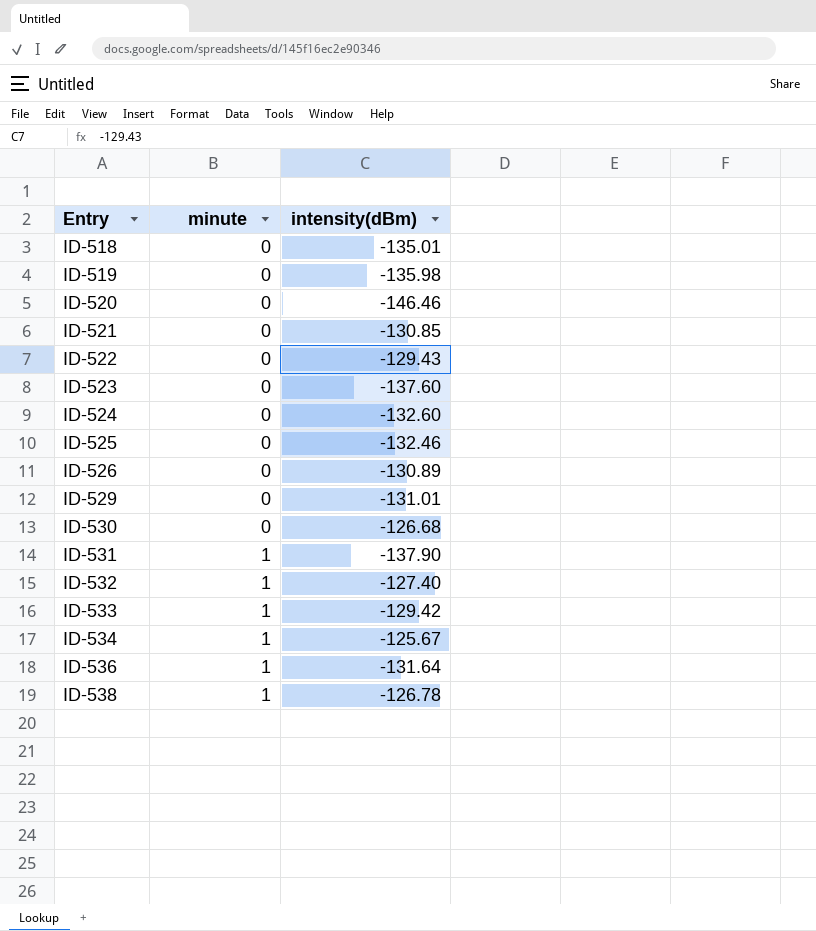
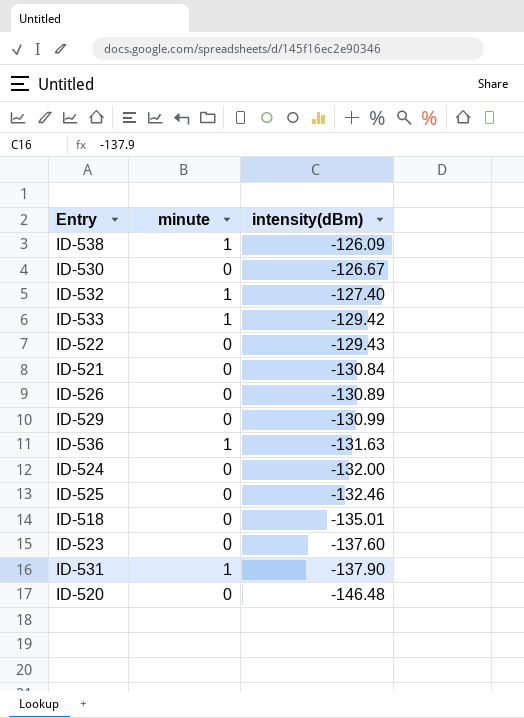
row order: Entry ascending -> intensity(dBm) descending
row ID-519: 0 | -135.98 -> none
row ID-534: 1 | -125.67 -> none
ID-538 | intensity(dBm): -126.78 -> -126.09
ID-530 | intensity(dBm): -126.68 -> -126.67
ID-521 | intensity(dBm): -130.85 -> -130.84
ID-529 | intensity(dBm): -131.01 -> -130.99
ID-536 | intensity(dBm): -131.64 -> -131.63
ID-524 | intensity(dBm): -132.60 -> -132.00
ID-520 | intensity(dBm): -146.46 -> -146.48

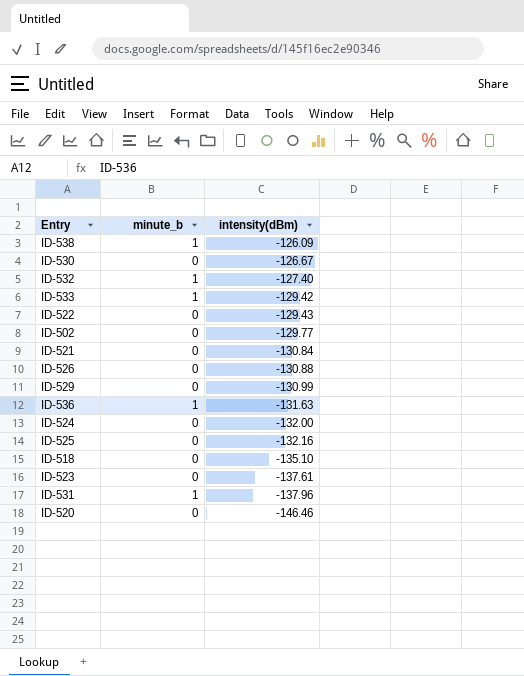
column name: minute -> minute_b
row ID-502: none -> 0 | -129.77
ID-526 | intensity(dBm): -130.89 -> -130.88
ID-525 | intensity(dBm): -132.46 -> -132.16
ID-518 | intensity(dBm): -135.01 -> -135.10
ID-523 | intensity(dBm): -137.60 -> -137.61
ID-531 | intensity(dBm): -137.90 -> -137.96
ID-520 | intensity(dBm): -146.48 -> -146.46

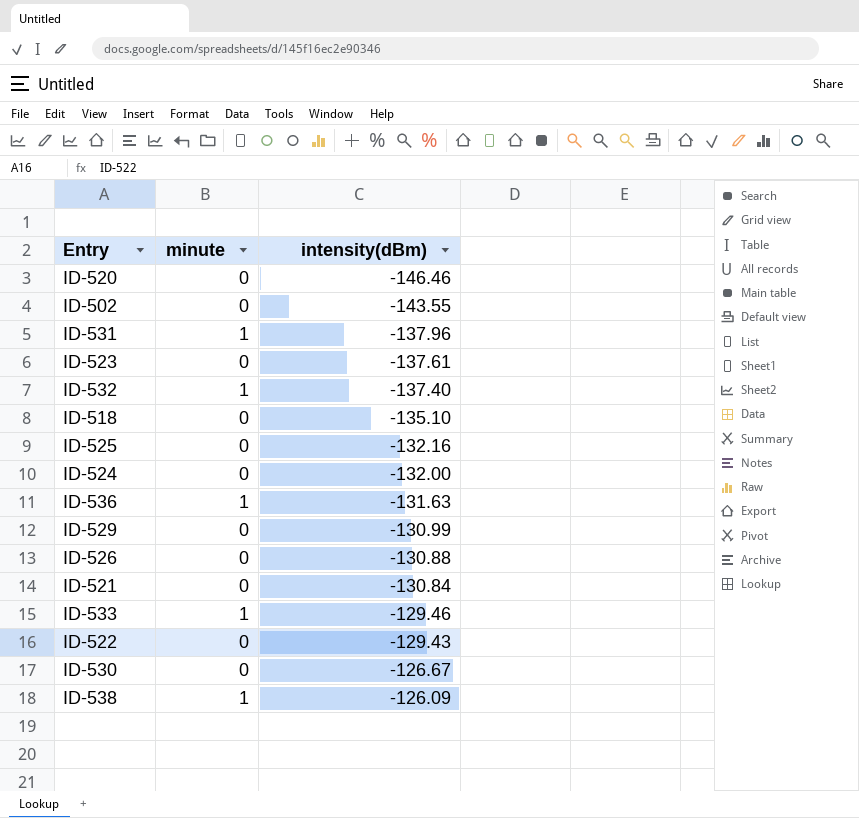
row order: intensity(dBm) descending -> intensity(dBm) ascending
column name: minute_b -> minute
ID-502 | intensity(dBm): -129.77 -> -143.55
ID-532 | intensity(dBm): -127.40 -> -137.40
ID-533 | intensity(dBm): -129.42 -> -129.46

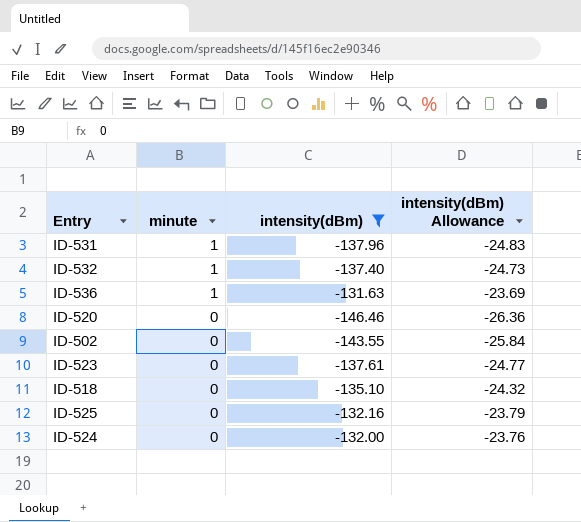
filter: none -> intensity(dBm) <= -131.63
row order: intensity(dBm) ascending -> minute descending
column intensity(dBm) Allowance | formula: none -> [intensity(dBm)] * 0.18

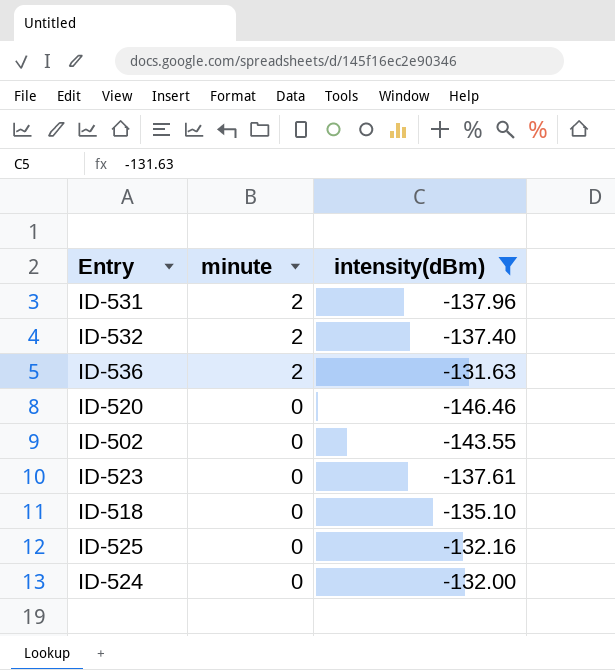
column intensity(dBm) Allowance | formula: [intensity(dBm)] * 0.18 -> none
ID-531 | minute: 1 -> 2
ID-532 | minute: 1 -> 2
ID-536 | minute: 1 -> 2

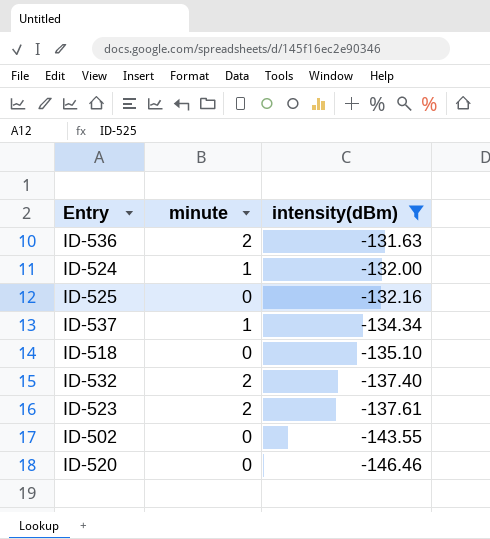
row order: minute descending -> intensity(dBm) descending
row ID-531: 2 | -137.96 -> none
ID-524 | minute: 0 -> 1
row ID-537: none -> 1 | -134.34
ID-523 | minute: 0 -> 2

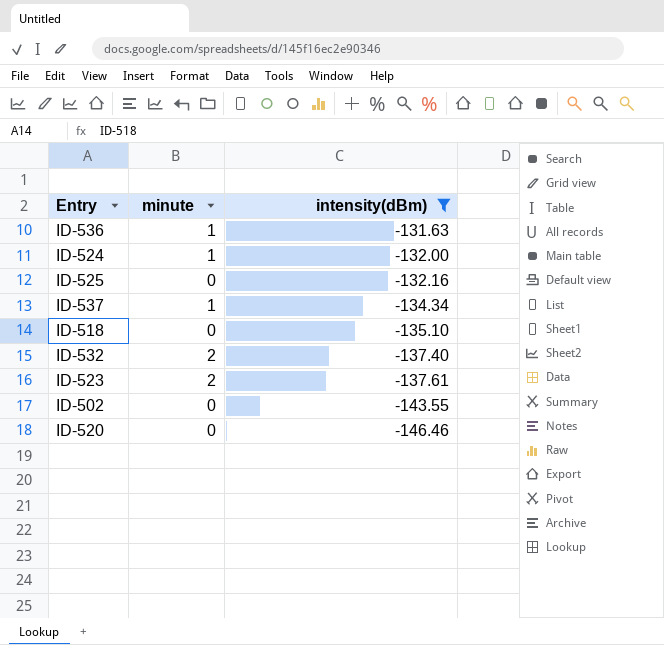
ID-536 | minute: 2 -> 1

